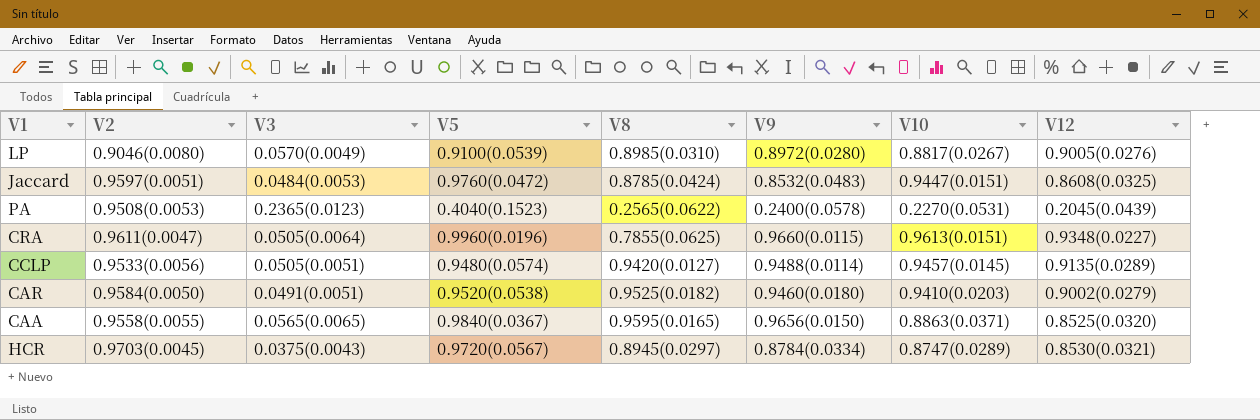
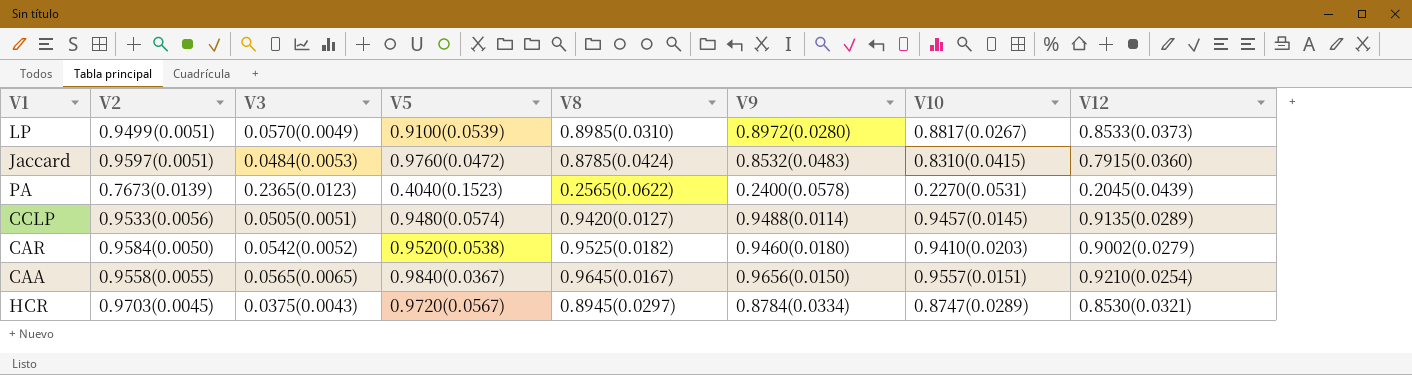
row CRA: 0.9611(0.0047) | 0.0505(0.0064) | 0.9960(0.0196) | 0.7855(0.0625) | 0.9660(0.0115) | 0.9613(0.0151) | 0.9348(0.0227) -> none
LP | V2: 0.9046(0.0080) -> 0.9499(0.0051)
LP | V12: 0.9005(0.0276) -> 0.8533(0.0373)
Jaccard | V10: 0.9447(0.0151) -> 0.8310(0.0415)
Jaccard | V12: 0.8608(0.0325) -> 0.7915(0.0360)
PA | V2: 0.9508(0.0053) -> 0.7673(0.0139)
CAR | V3: 0.0491(0.0051) -> 0.0542(0.0052)
CAA | V8: 0.9595(0.0165) -> 0.9645(0.0167)
CAA | V10: 0.8863(0.0371) -> 0.9557(0.0151)
CAA | V12: 0.8525(0.0320) -> 0.9210(0.0254)

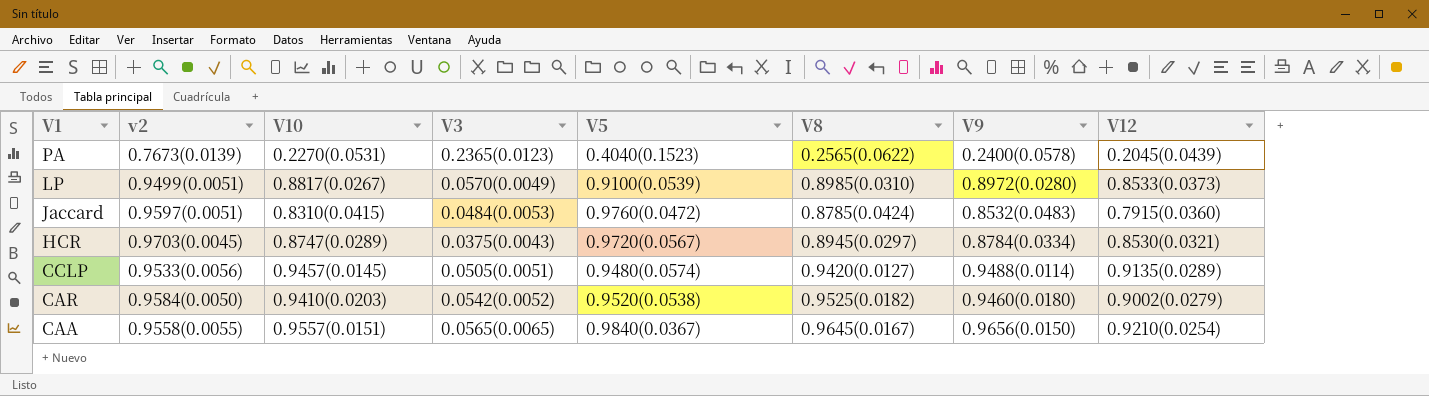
row order: none -> V1 descending
column name: V2 -> v2
column V10 | position: 7 -> 3

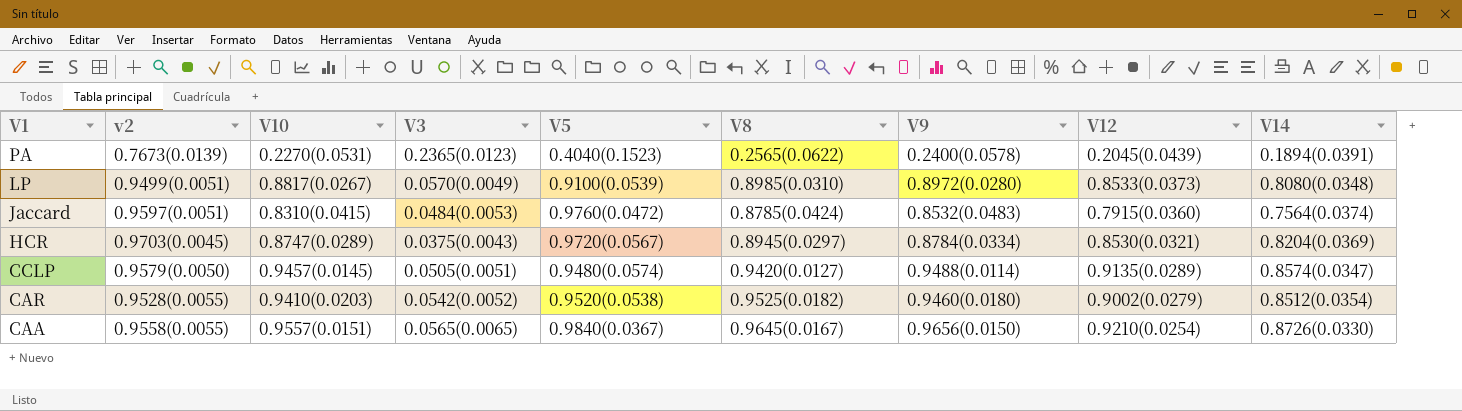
column V14 | position: none -> 9
CCLP | v2: 0.9533(0.0056) -> 0.9579(0.0050)
CAR | v2: 0.9584(0.0050) -> 0.9528(0.0055)

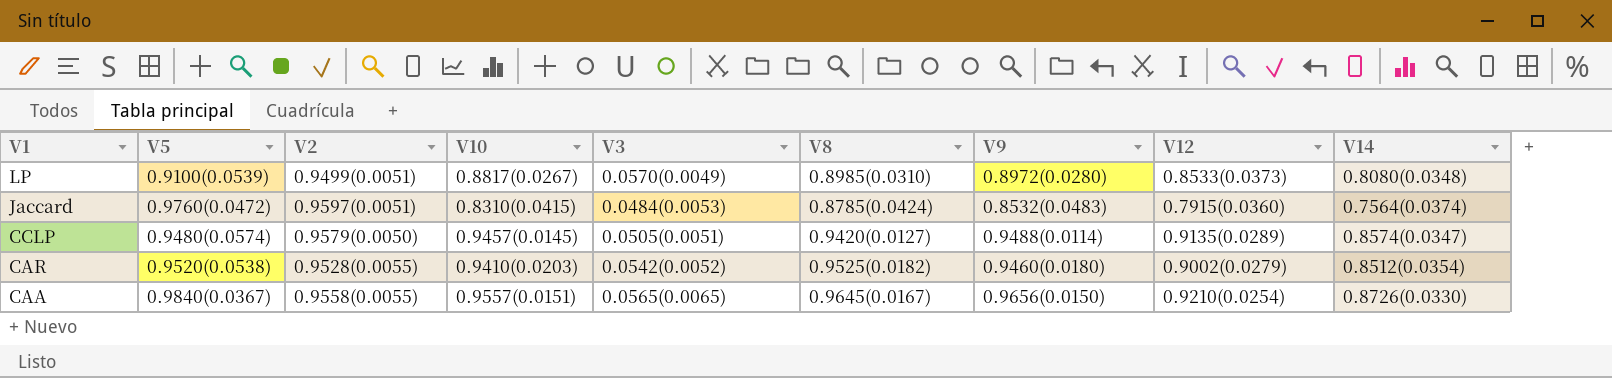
column V5 | position: 5 -> 2
column name: v2 -> V2
row PA: 0.7673(0.0139) | 0.2270(0.0531) | 0.2365(0.0123) | 0.4040(0.1523) | 0.2565(0.0622) | 0.2400(0.0578) | 0.2045(0.0439) | 0.1894(0.0391) -> none
row HCR: 0.9703(0.0045) | 0.8747(0.0289) | 0.0375(0.0043) | 0.9720(0.0567) | 0.8945(0.0297) | 0.8784(0.0334) | 0.8530(0.0321) | 0.8204(0.0369) -> none

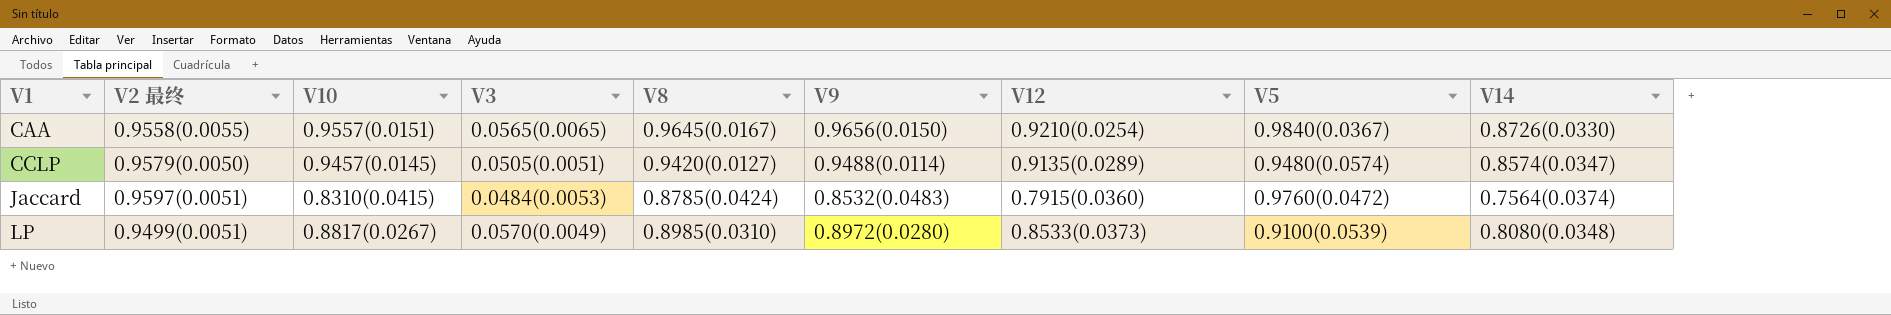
row order: V1 descending -> V1 ascending
column name: V2 -> V2 最终
column V5 | position: 2 -> 8
row CAR: 0.9520(0.0538) | 0.9528(0.0055) | 0.9410(0.0203) | 0.0542(0.0052) | 0.9525(0.0182) | 0.9460(0.0180) | 0.9002(0.0279) | 0.8512(0.0354) -> none

